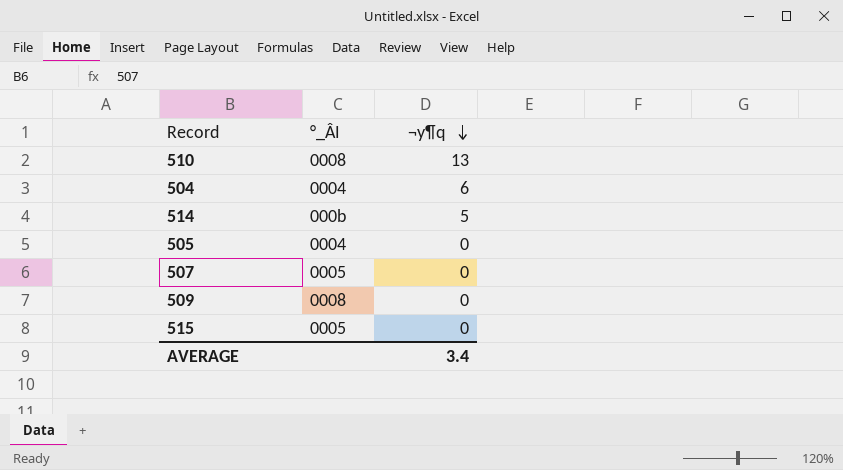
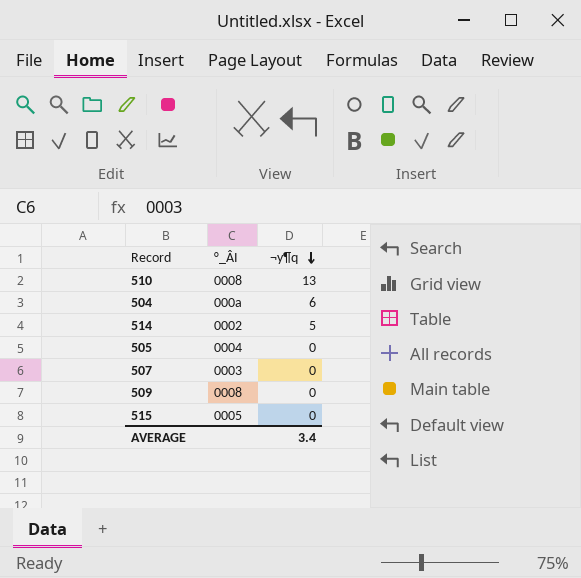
504 | °_ÂI: 0004 -> 000a
514 | °_ÂI: 000b -> 0002
507 | °_ÂI: 0005 -> 0003

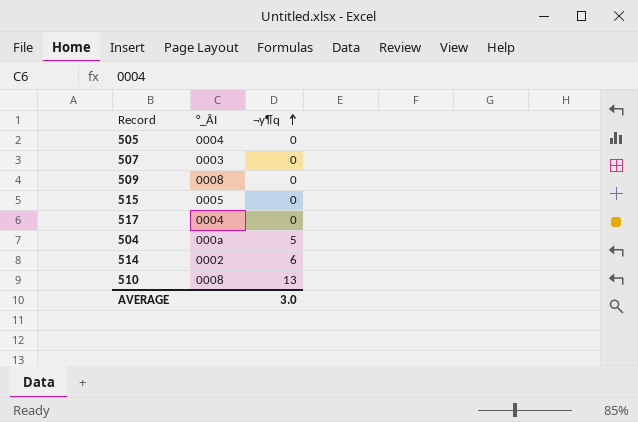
row order: ¬y¶q descending -> ¬y¶q ascending
row 517: none -> 0004 | 0
504 | ¬y¶q: 6 -> 5
514 | ¬y¶q: 5 -> 6
AVERAGE | ¬y¶q: 3.4 -> 3.0

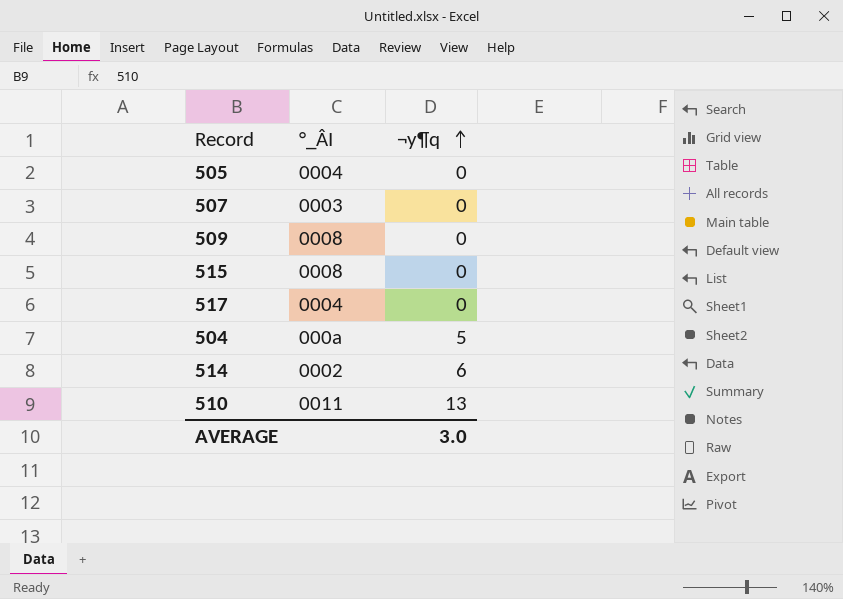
515 | °_ÂI: 0005 -> 0008
510 | °_ÂI: 0008 -> 0011

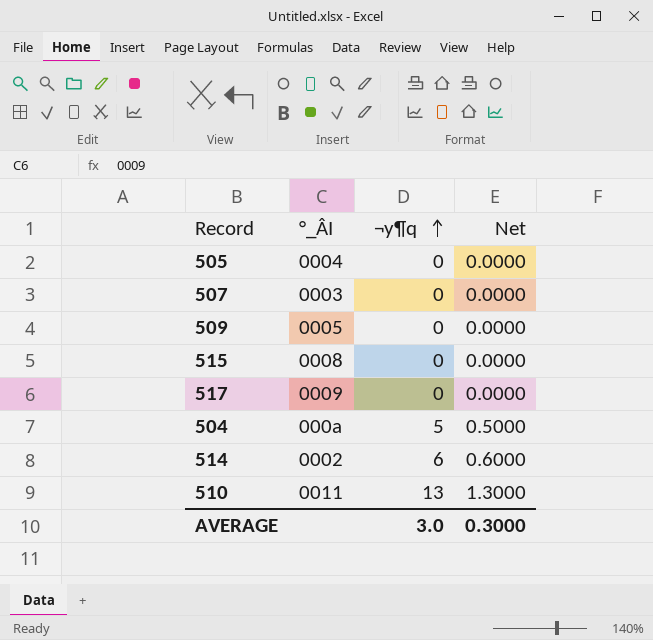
column Net | formula: none -> [¬y¶q] * 0.1
509 | °_ÂI: 0008 -> 0005
517 | °_ÂI: 0004 -> 0009

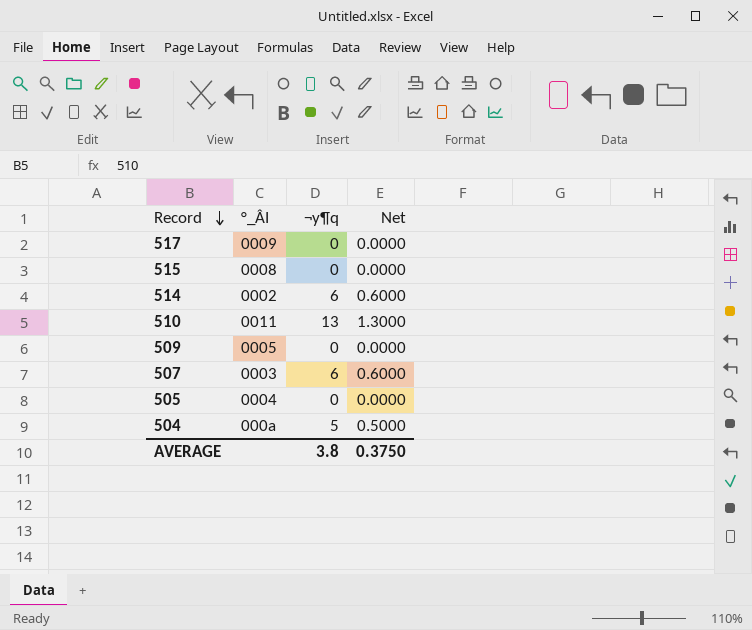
row order: ¬y¶q ascending -> Record descending
507 | ¬y¶q: 0 -> 6
507 | Net: 0.0000 -> 0.6000
AVERAGE | ¬y¶q: 3.0 -> 3.8
AVERAGE | Net: 0.3000 -> 0.3750

